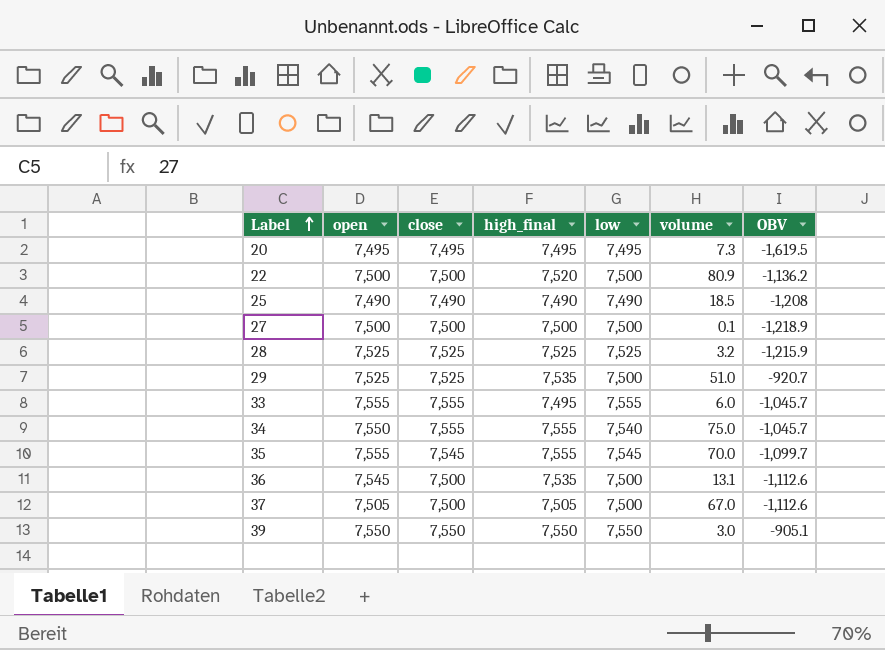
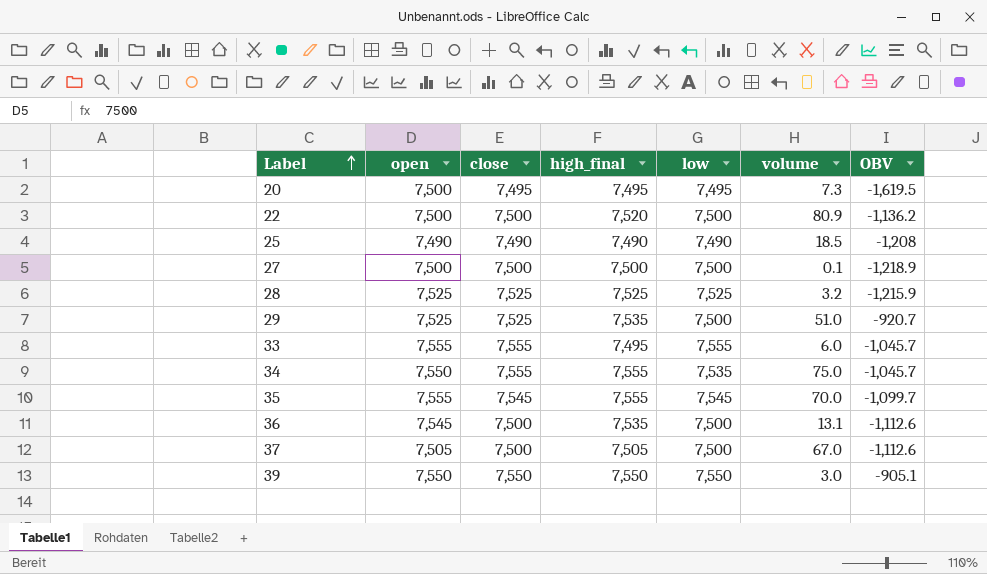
20 | open: 7,495 -> 7,500
34 | low: 7,540 -> 7,535

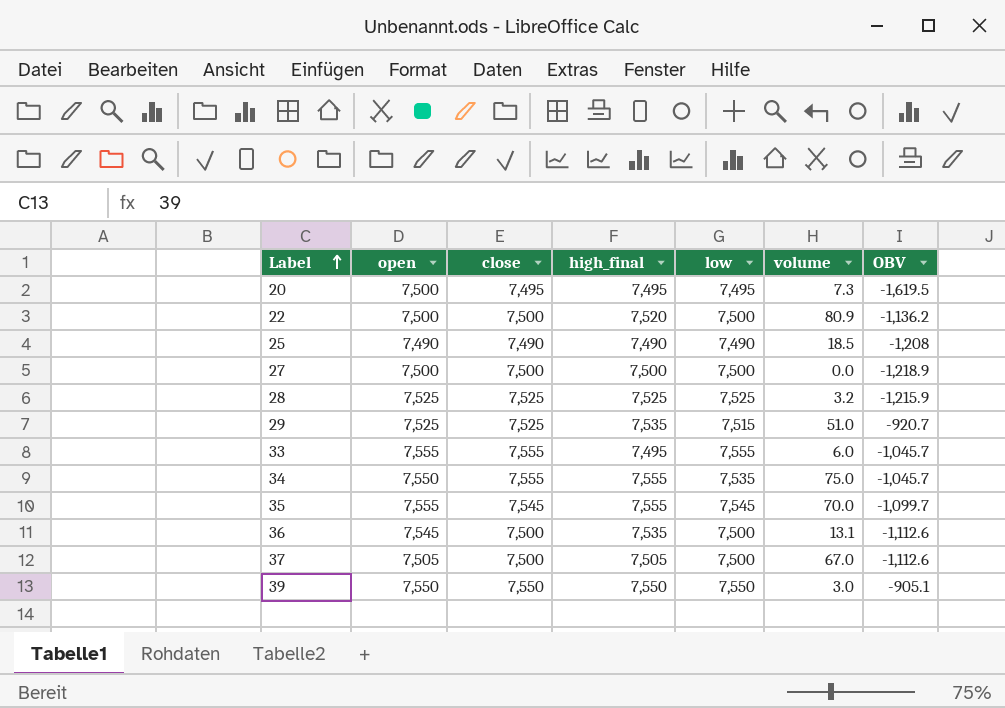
27 | volume: 0.1 -> 0.0
29 | low: 7,500 -> 7,515

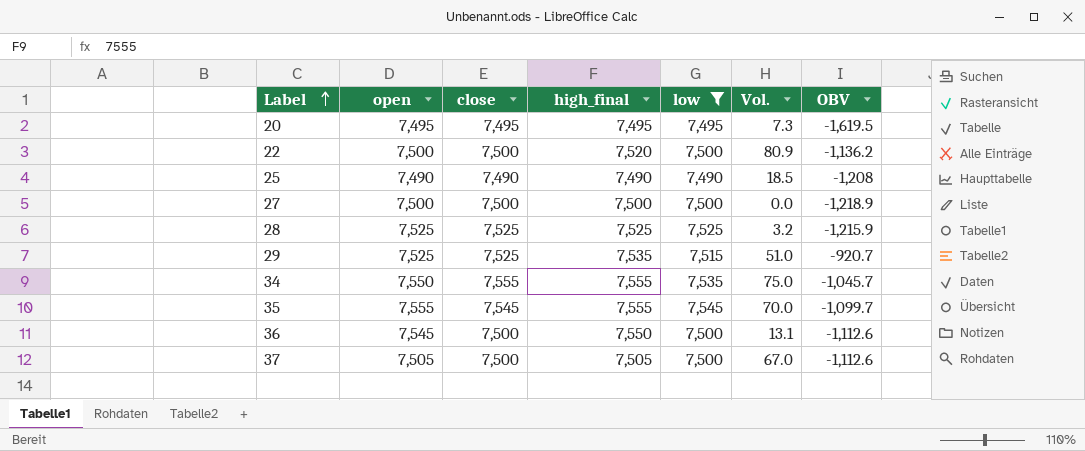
filter: none -> low <= 7,545
column name: volume -> Vol.
20 | open: 7,500 -> 7,495
36 | high_final: 7,535 -> 7,550

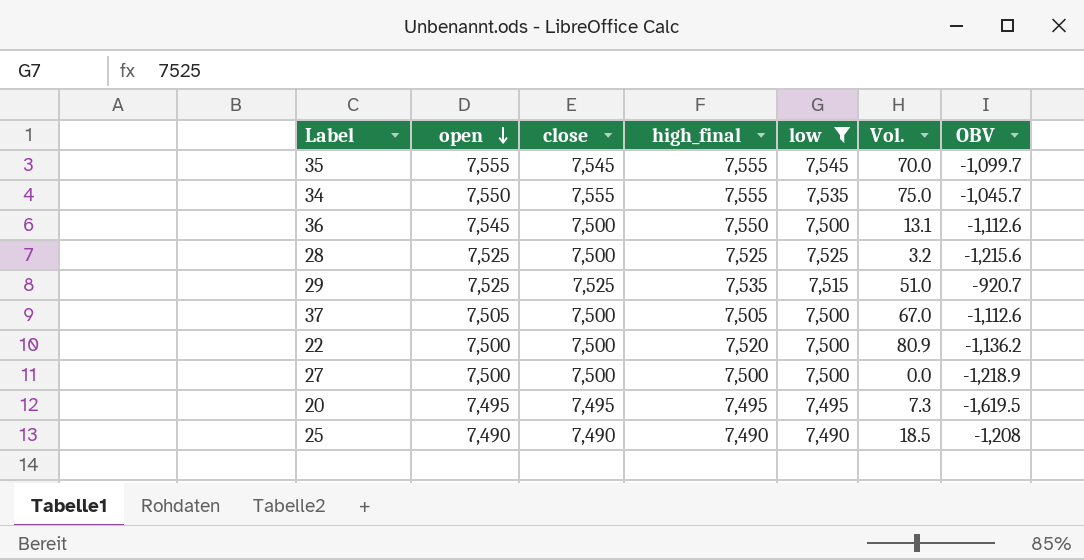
row order: Label ascending -> open descending
28 | close: 7,525 -> 7,500
28 | OBV: -1,215.9 -> -1,215.6

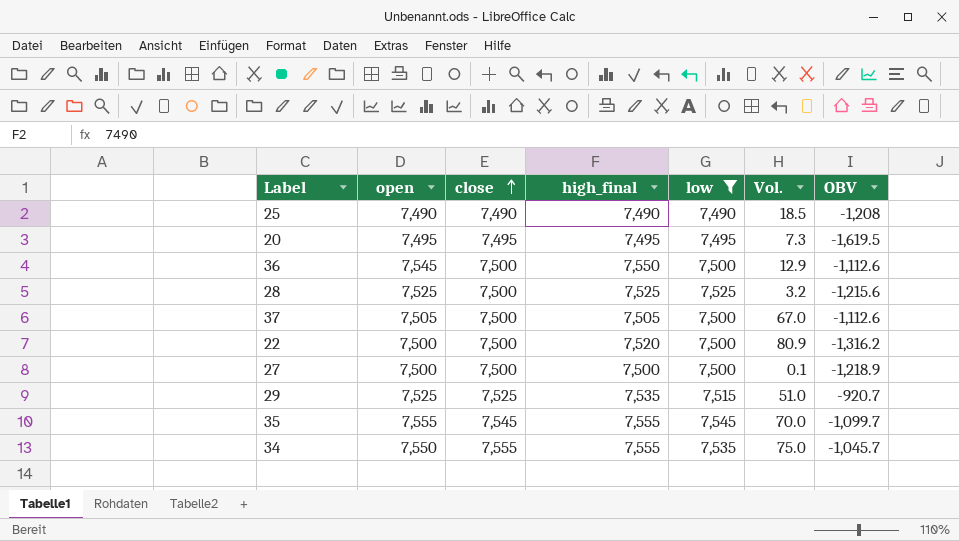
row order: open descending -> close ascending
36 | Vol.: 13.1 -> 12.9
22 | OBV: -1,136.2 -> -1,316.2
27 | Vol.: 0.0 -> 0.1

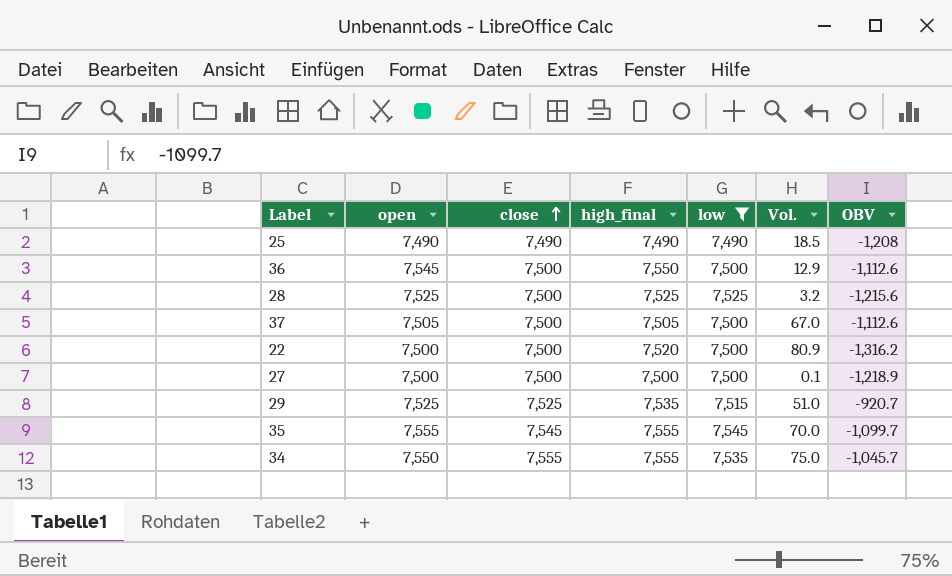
row 20: 7,495 | 7,495 | 7,495 | 7,495 | 7.3 | -1,619.5 -> none

